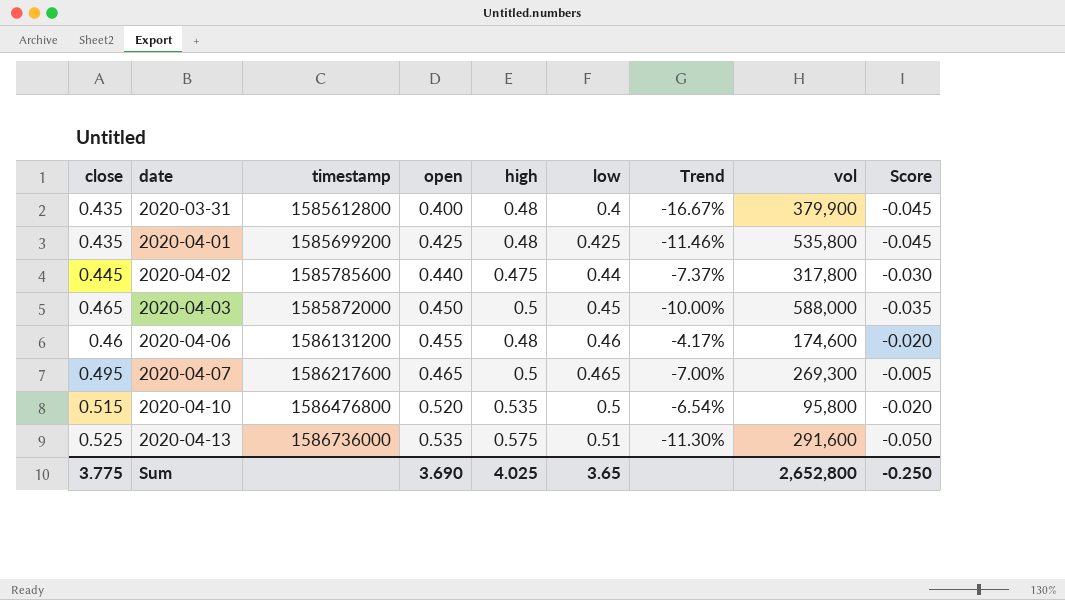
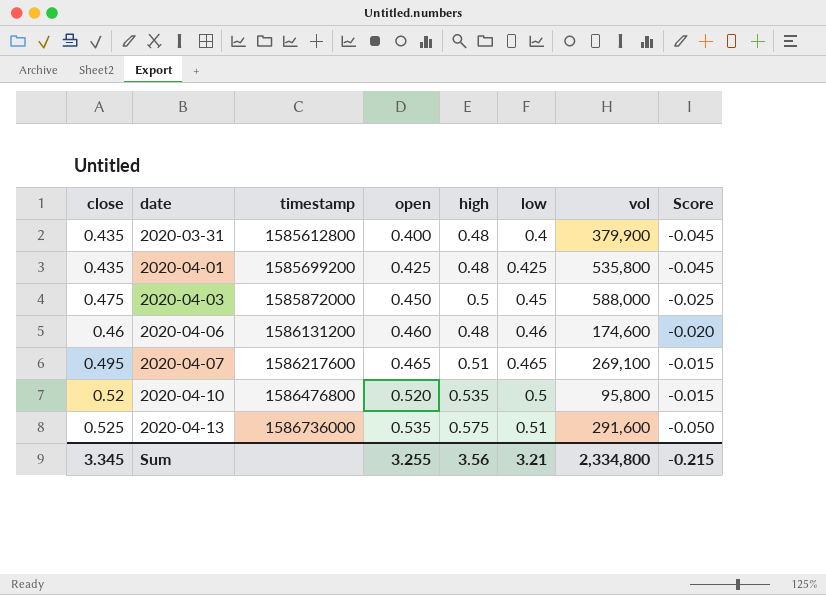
column Trend | formula: ([low] - [high]) / [high] -> none
row 2020-04-02: 0.445 | 1585785600 | 0.440 | 0.475 | 0.44 | -7.37% | 317,800 | -0.030 -> none
2020-04-03 | close: 0.465 -> 0.475
2020-04-03 | Score: -0.035 -> -0.025
2020-04-06 | open: 0.455 -> 0.460
2020-04-07 | high: 0.5 -> 0.51
2020-04-07 | vol: 269,300 -> 269,100
2020-04-07 | Score: -0.005 -> -0.015
2020-04-10 | close: 0.515 -> 0.52
2020-04-10 | Score: -0.020 -> -0.015
Sum | close: 3.775 -> 3.345
Sum | open: 3.690 -> 3.255
Sum | high: 4.025 -> 3.56
Sum | low: 3.65 -> 3.21
Sum | vol: 2,652,800 -> 2,334,800
Sum | Score: -0.250 -> -0.215

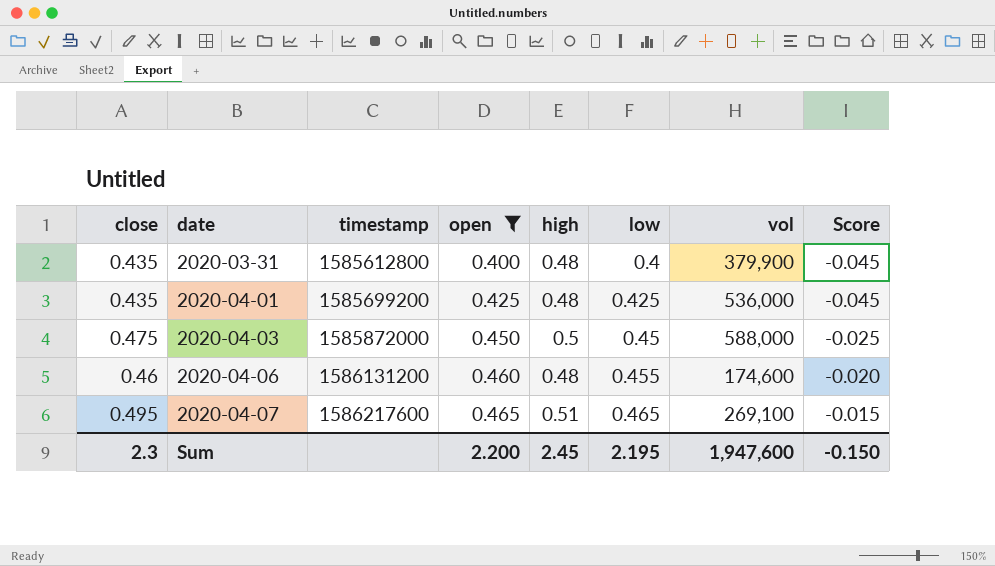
filter: none -> open <= 0.465
2020-04-01 | vol: 535,800 -> 536,000
2020-04-06 | low: 0.46 -> 0.455
Sum | close: 3.345 -> 2.3
Sum | open: 3.255 -> 2.200
Sum | high: 3.56 -> 2.45
Sum | low: 3.21 -> 2.195
Sum | vol: 2,334,800 -> 1,947,600
Sum | Score: -0.215 -> -0.150

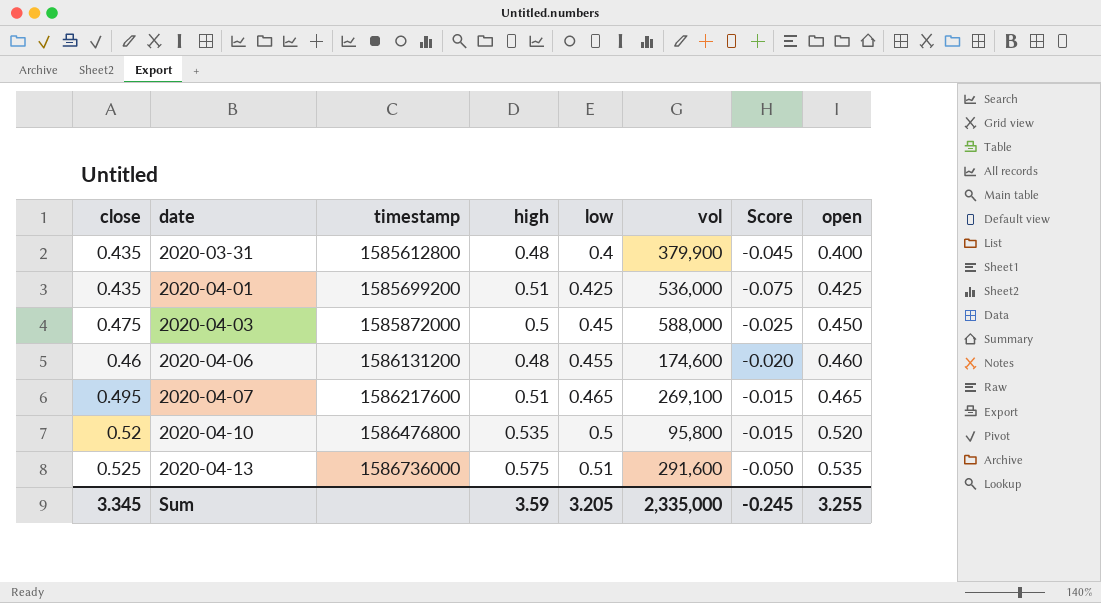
filter: open <= 0.465 -> none
column open | position: 4 -> 8
2020-04-01 | high: 0.48 -> 0.51
2020-04-01 | Score: -0.045 -> -0.075
Sum | close: 2.3 -> 3.345
Sum | high: 2.45 -> 3.59
Sum | low: 2.195 -> 3.205
Sum | vol: 1,947,600 -> 2,335,000
Sum | Score: -0.150 -> -0.245
Sum | open: 2.200 -> 3.255

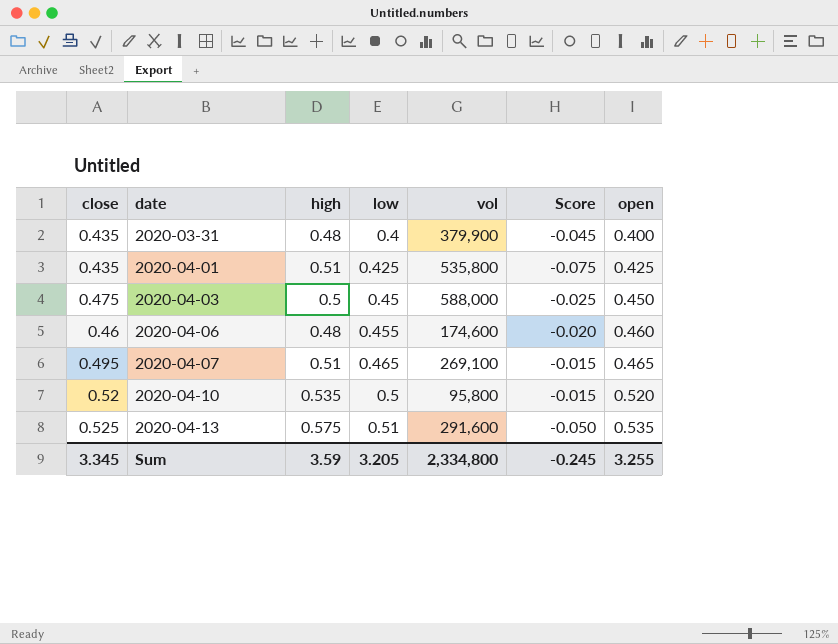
column timestamp | position: 3 -> none
2020-04-01 | vol: 536,000 -> 535,800
Sum | vol: 2,335,000 -> 2,334,800

